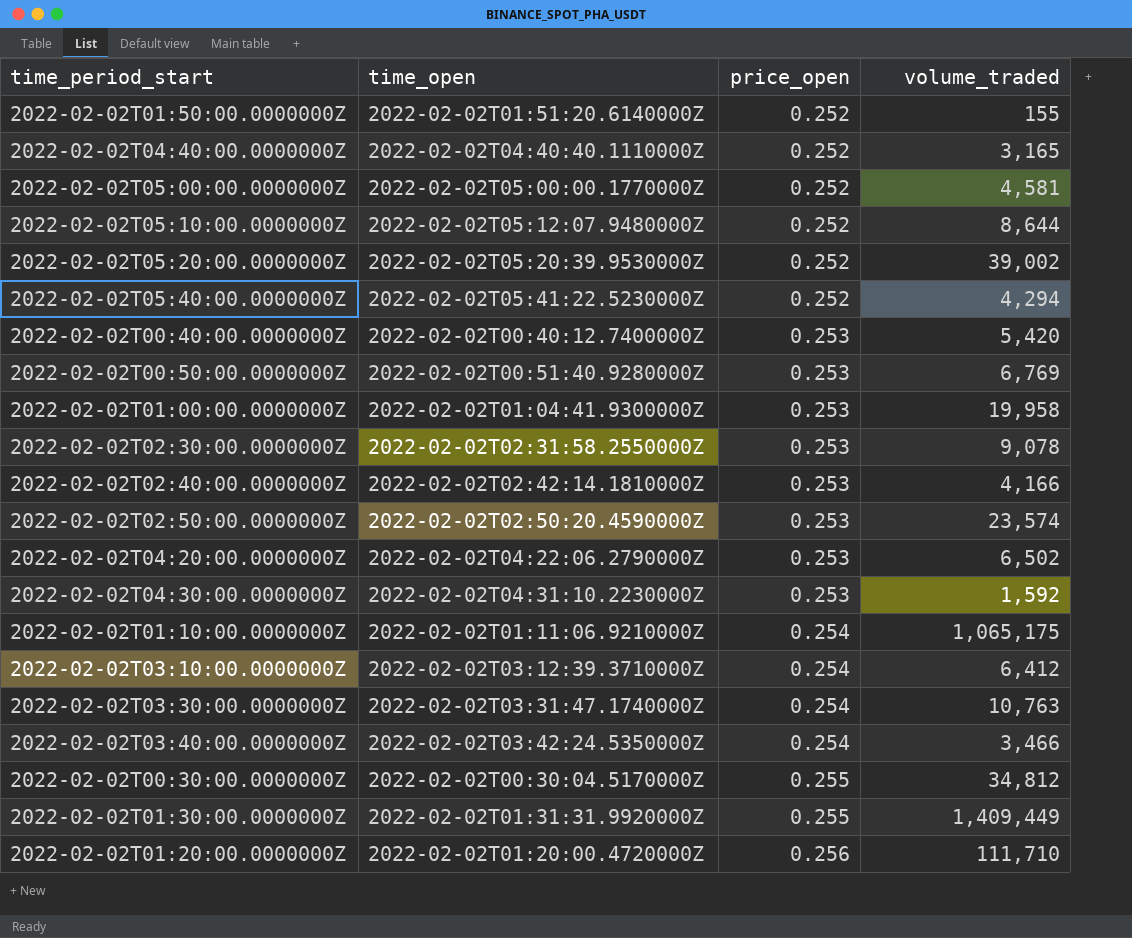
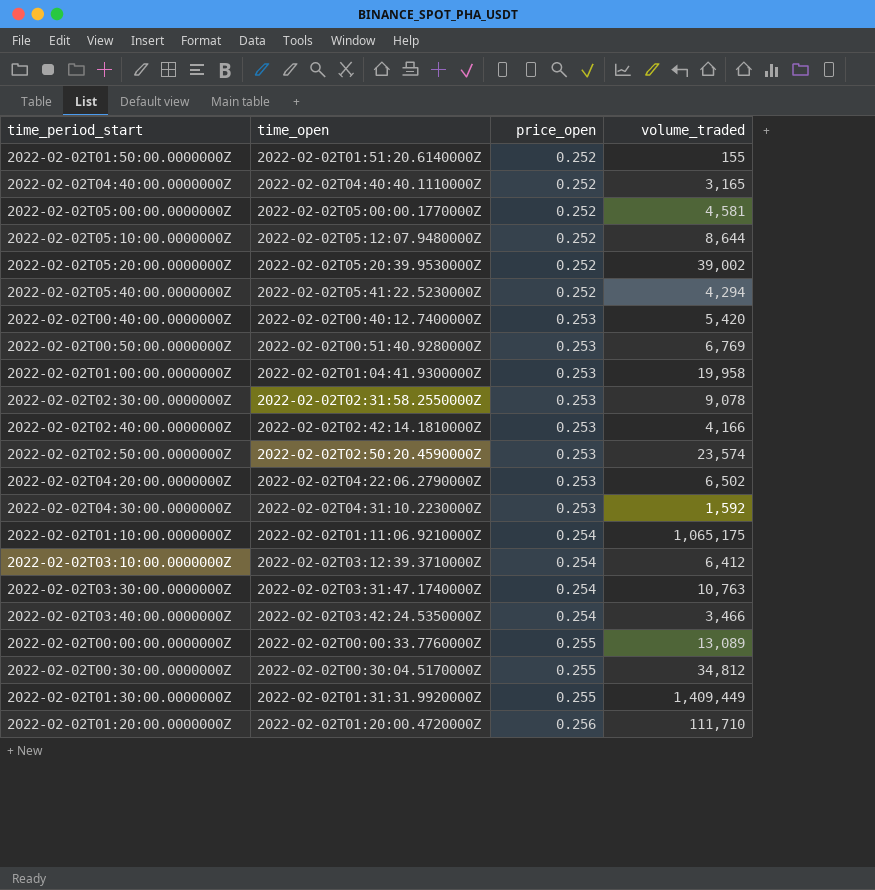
row 2022-02-02T00:00:00.0000000Z: none -> 2022-02-02T00:00:33.7760000Z | 0.255 | 13,089

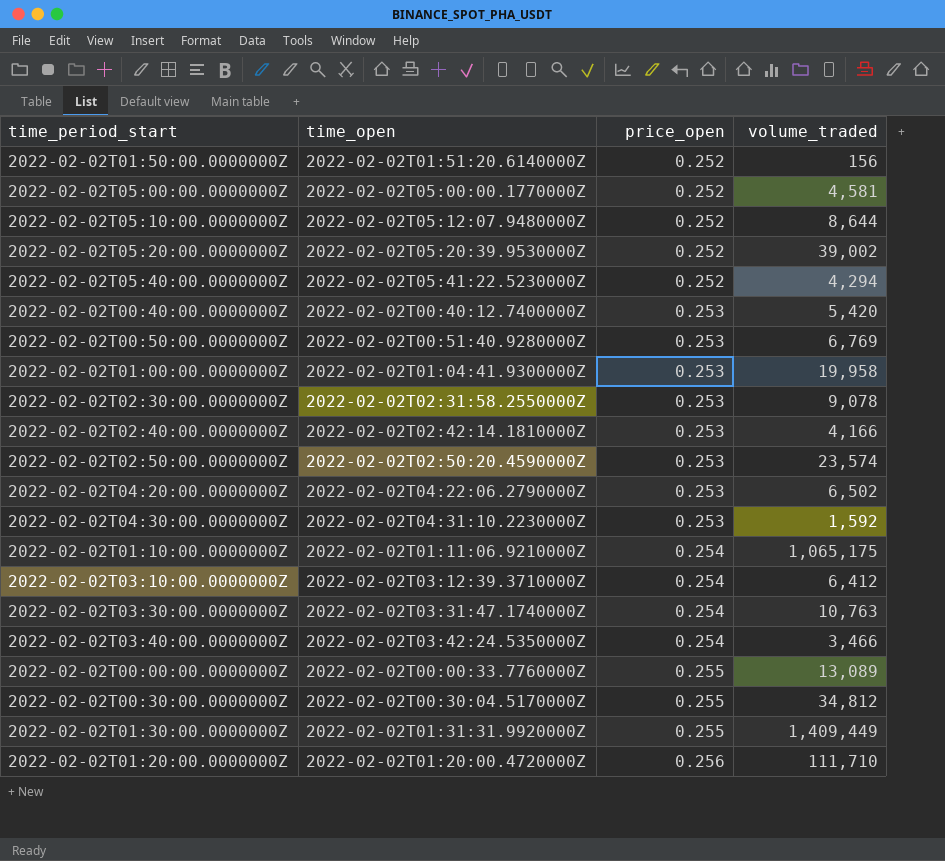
row 2022-02-02T04:40:00.0000000Z: 2022-02-02T04:40:40.1110000Z | 0.252 | 3,165 -> none
2022-02-02T01:50:00.0000000Z | volume_traded: 155 -> 156

